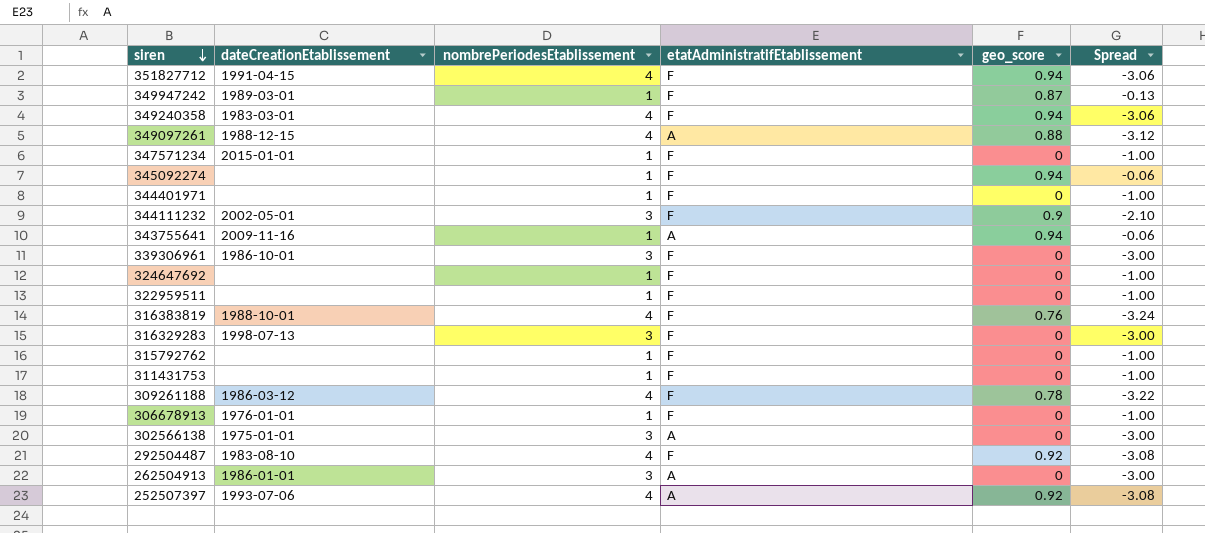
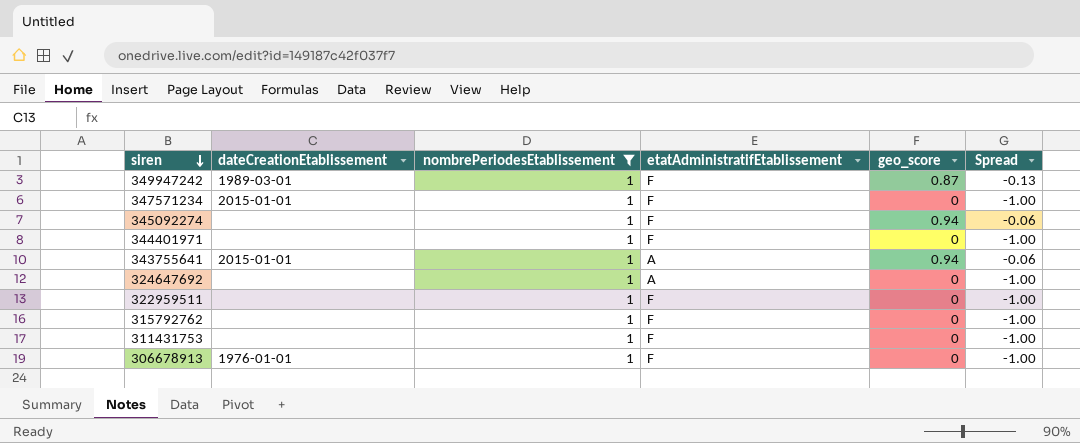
filter: none -> nombrePeriodesEtablissement = 1
343755641 | dateCreationEtablissement: 2009-11-16 -> 2015-01-01
324647692 | etatAdministratifEtablissement: F -> A

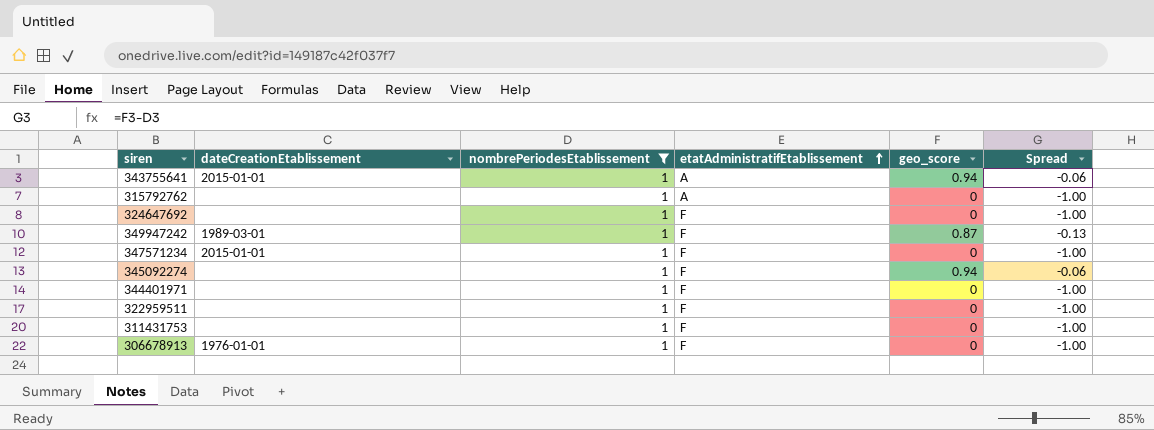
row order: siren descending -> etatAdministratifEtablissement ascending
315792762 | etatAdministratifEtablissement: F -> A
324647692 | etatAdministratifEtablissement: A -> F

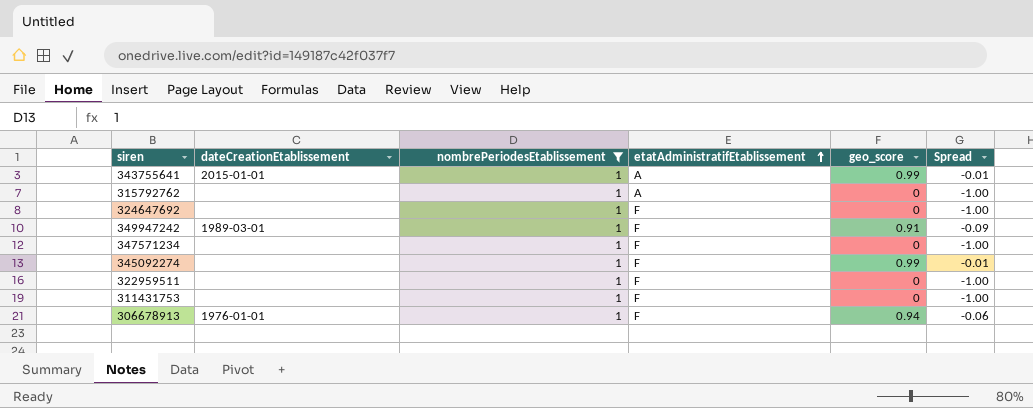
row 344401971: none | 1 | F | 0 | -1.00 -> none
343755641 | geo_score: 0.94 -> 0.99
343755641 | Spread: -0.06 -> -0.01
349947242 | geo_score: 0.87 -> 0.91
349947242 | Spread: -0.13 -> -0.09
347571234 | dateCreationEtablissement: 2015-01-01 -> none
345092274 | geo_score: 0.94 -> 0.99
345092274 | Spread: -0.06 -> -0.01
306678913 | geo_score: 0 -> 0.94
306678913 | Spread: -1.00 -> -0.06

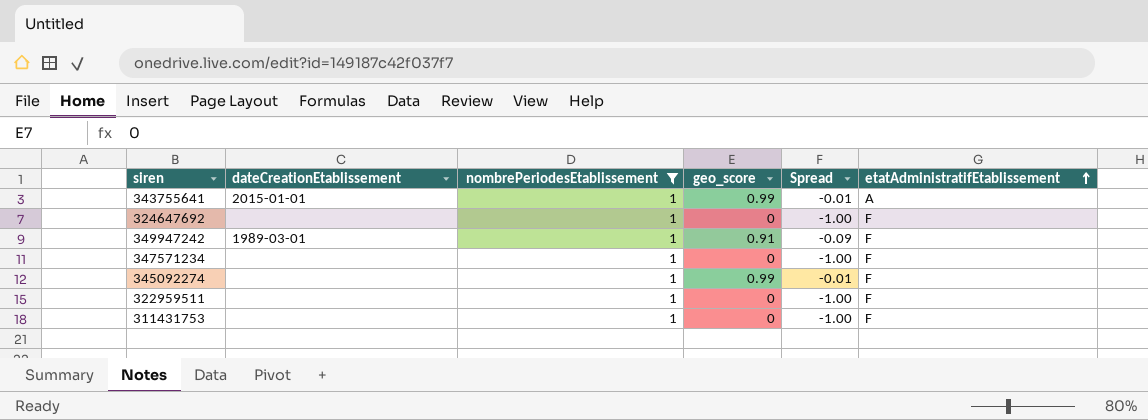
column etatAdministratifEtablissement | position: 4 -> 6
row 315792762: none | 1 | A | 0 | -1.00 -> none
row 306678913: 1976-01-01 | 1 | F | 0.94 | -0.06 -> none

